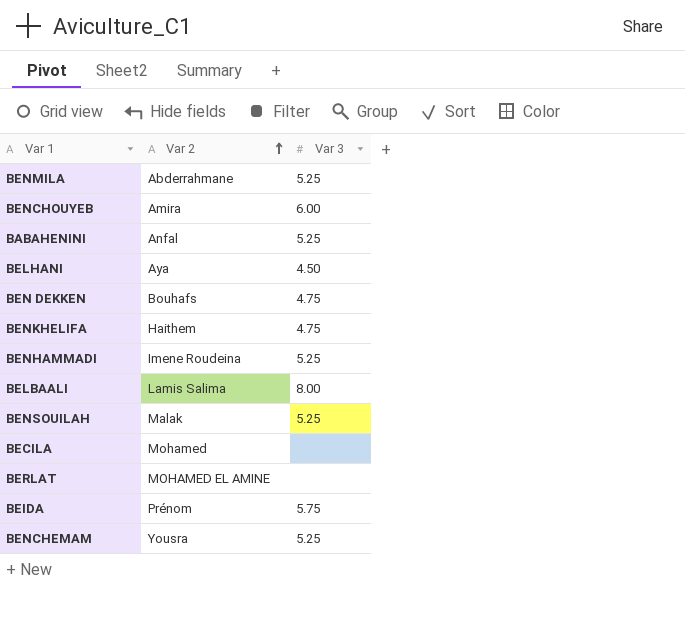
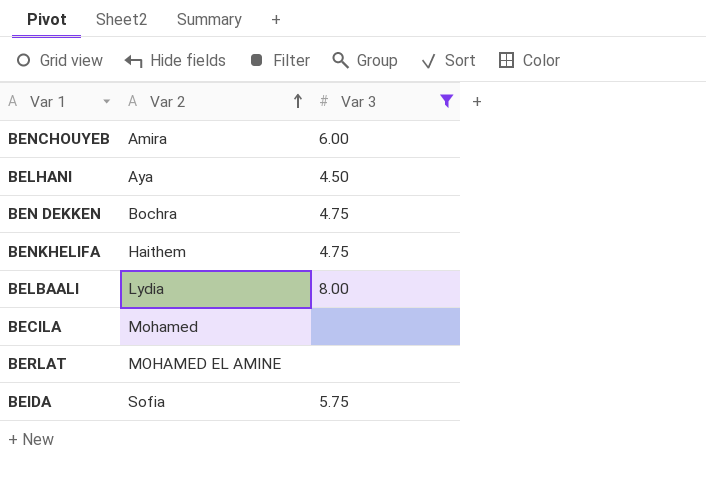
filter: none -> Var 3 != 5.25
BEN DEKKEN | Var 2: Bouhafs -> Bochra
BELBAALI | Var 2: Lamis Salima -> Lydia
BEIDA | Var 2: Prénom -> Sofia

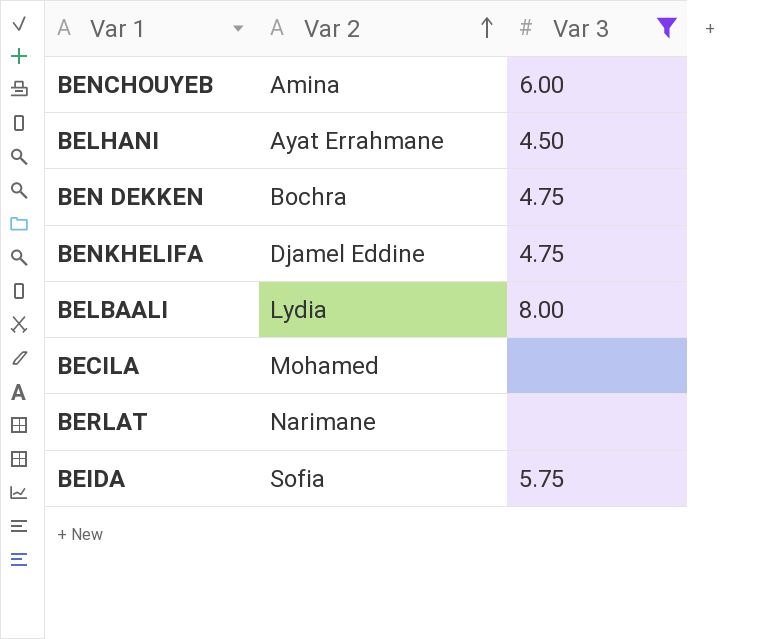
BENCHOUYEB | Var 2: Amira -> Amina
BELHANI | Var 2: Aya -> Ayat Errahmane
BENKHELIFA | Var 2: Haithem -> Djamel Eddine
BERLAT | Var 2: MOHAMED EL AMINE -> Narimane

